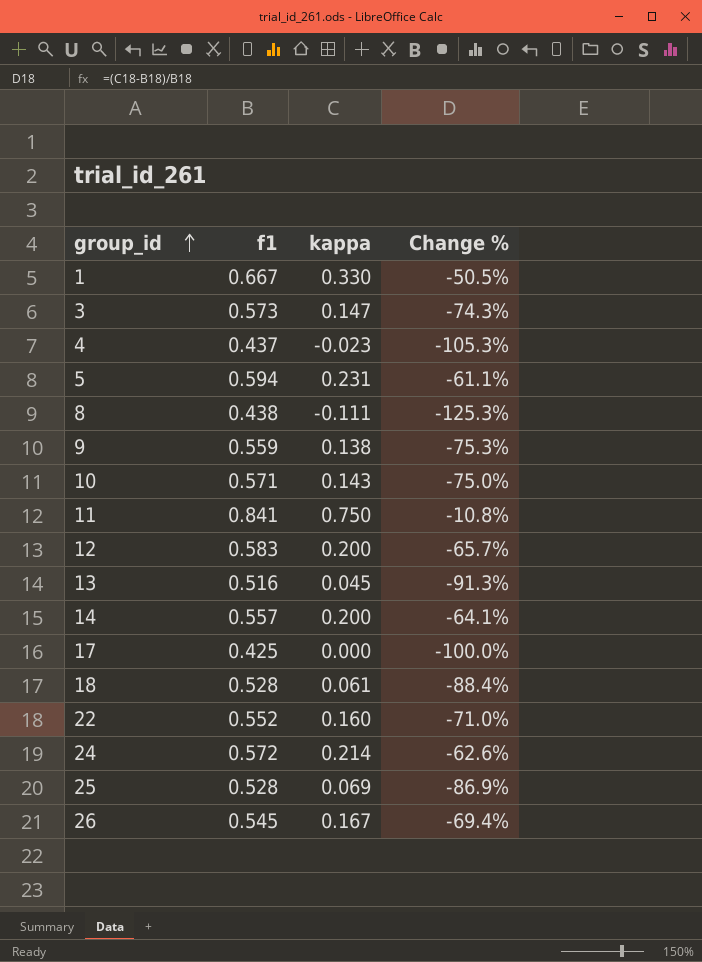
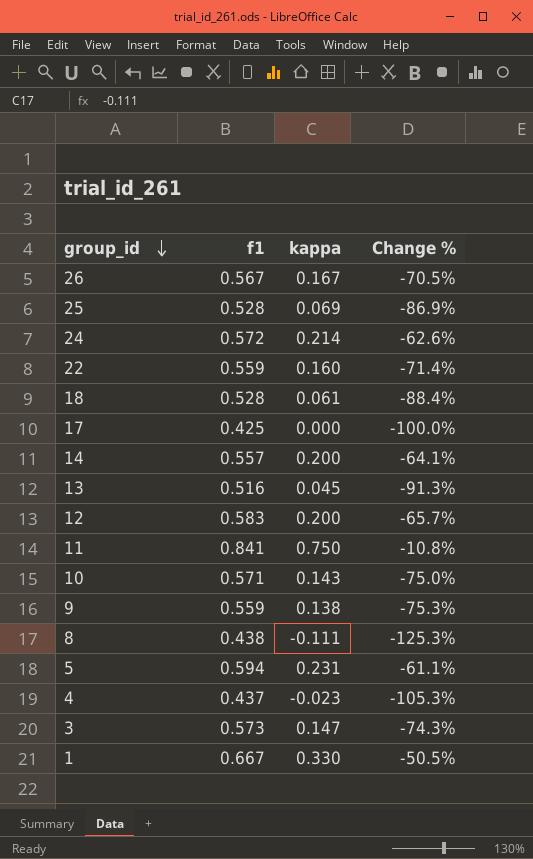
row order: group_id ascending -> group_id descending
26 | f1: 0.545 -> 0.567
26 | Change %: -69.4% -> -70.5%
22 | f1: 0.552 -> 0.559
22 | Change %: -71.0% -> -71.4%

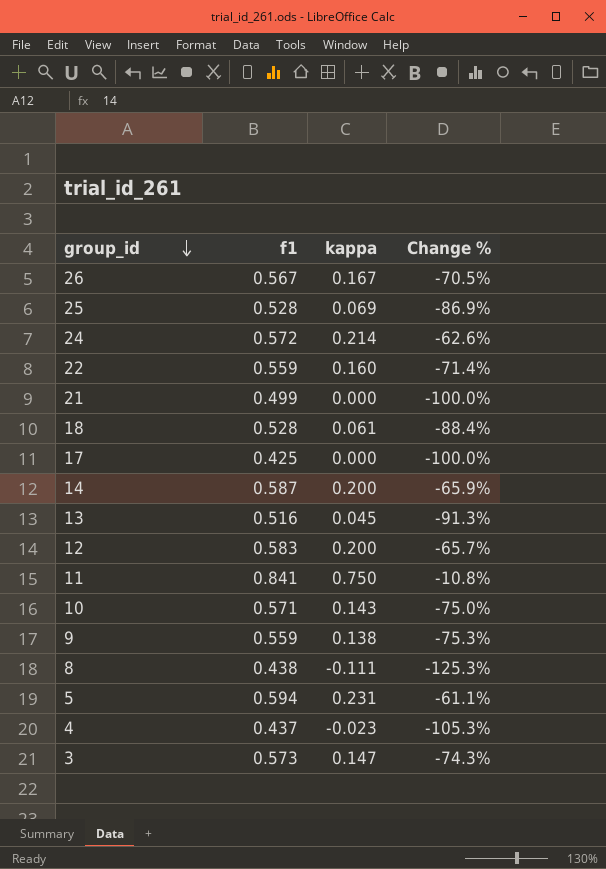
row 1: 0.667 | 0.330 | -50.5% -> none
row 21: none -> 0.499 | 0.000 | -100.0%
14 | f1: 0.557 -> 0.587
14 | Change %: -64.1% -> -65.9%

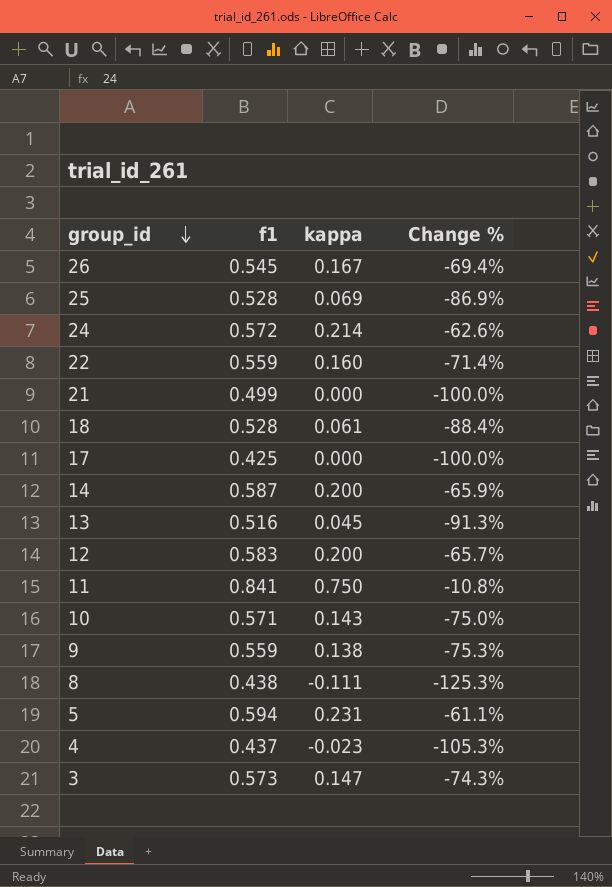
26 | f1: 0.567 -> 0.545
26 | Change %: -70.5% -> -69.4%

